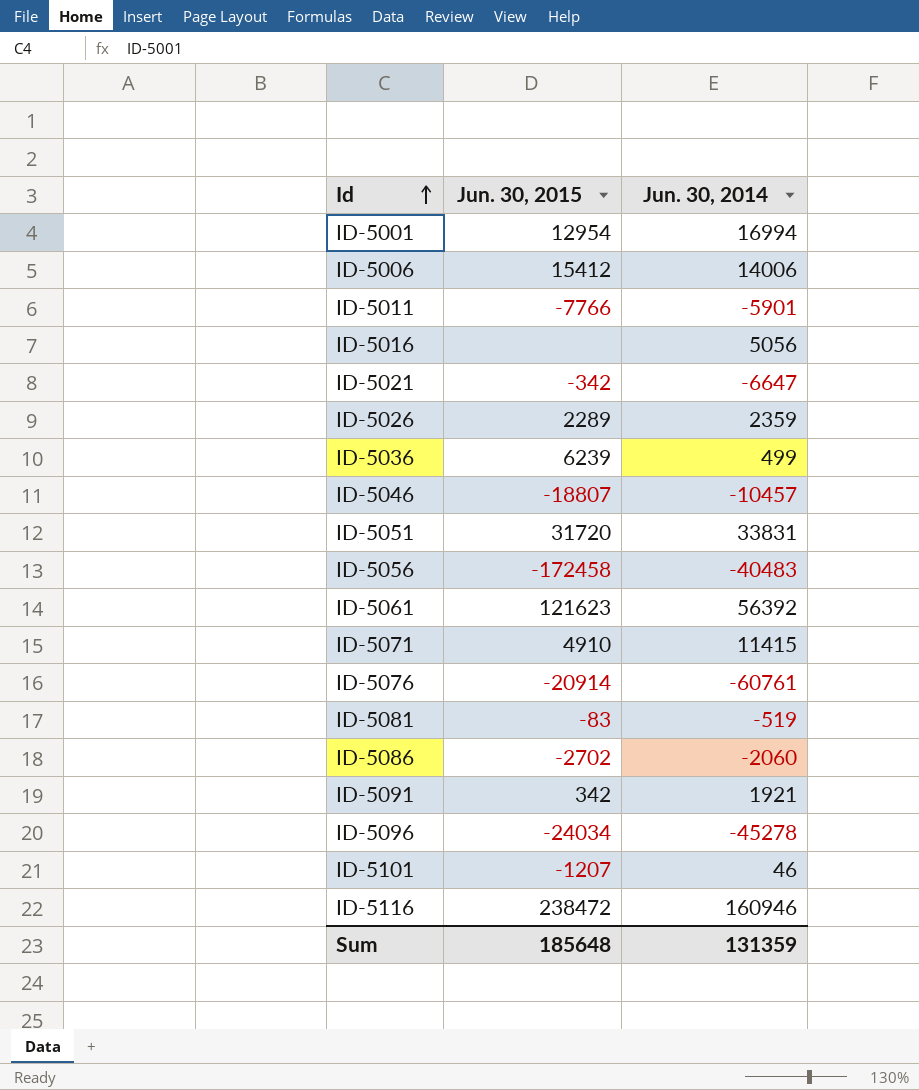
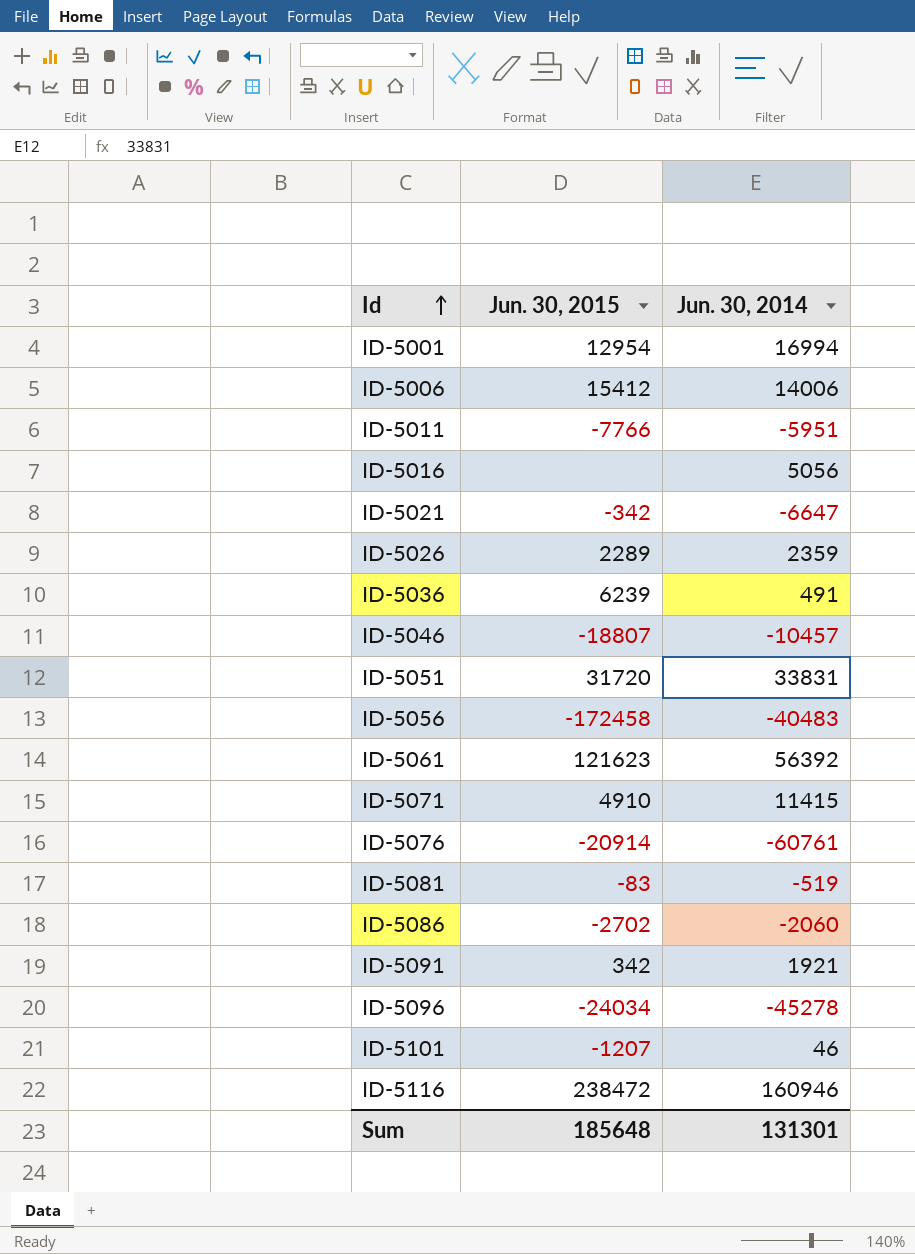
ID-5011 | Jun. 30, 2014: -5901 -> -5951
ID-5036 | Jun. 30, 2014: 499 -> 491
Sum | Jun. 30, 2014: 131359 -> 131301

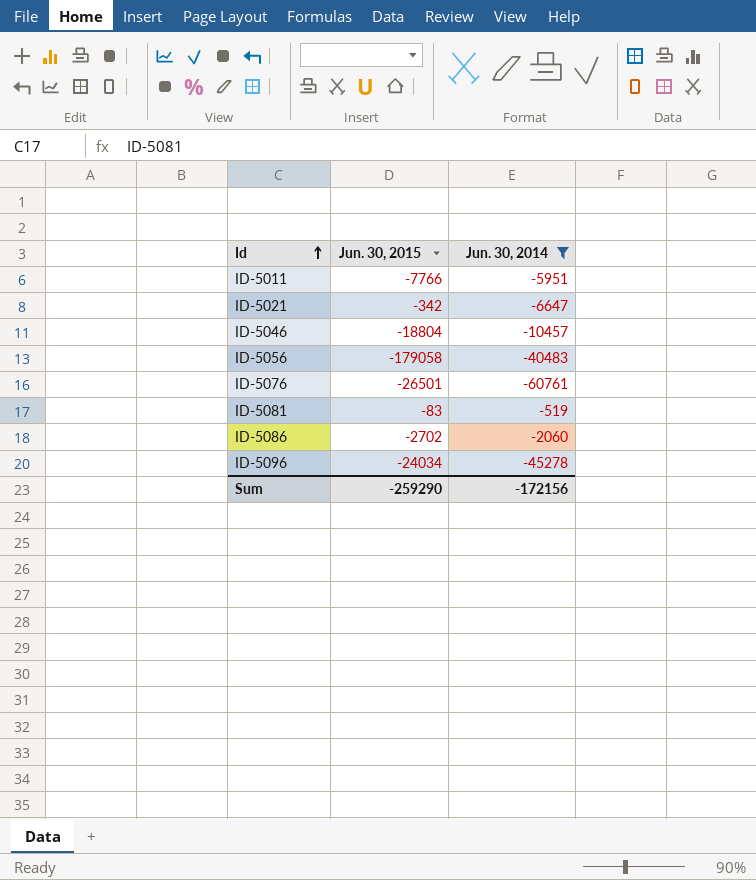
filter: none -> Jun. 30, 2014 <= -519
ID-5046 | Jun. 30, 2015: -18807 -> -18804
ID-5056 | Jun. 30, 2015: -172458 -> -179058
ID-5076 | Jun. 30, 2015: -20914 -> -26501
Sum | Jun. 30, 2015: 185648 -> -259290
Sum | Jun. 30, 2014: 131301 -> -172156

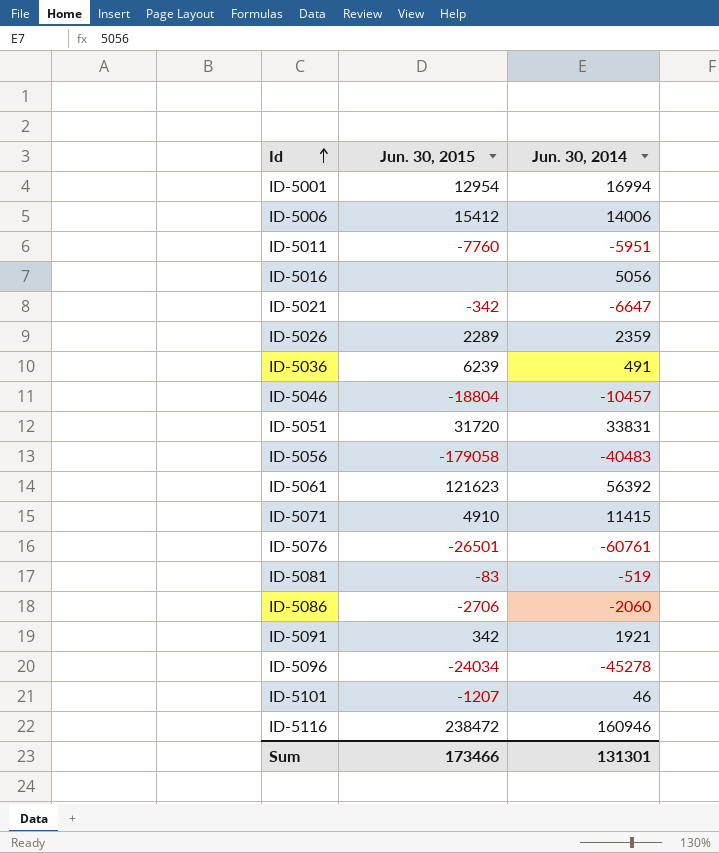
filter: Jun. 30, 2014 <= -519 -> none
ID-5011 | Jun. 30, 2015: -7766 -> -7760
ID-5086 | Jun. 30, 2015: -2702 -> -2706
Sum | Jun. 30, 2015: -259290 -> 173466
Sum | Jun. 30, 2014: -172156 -> 131301

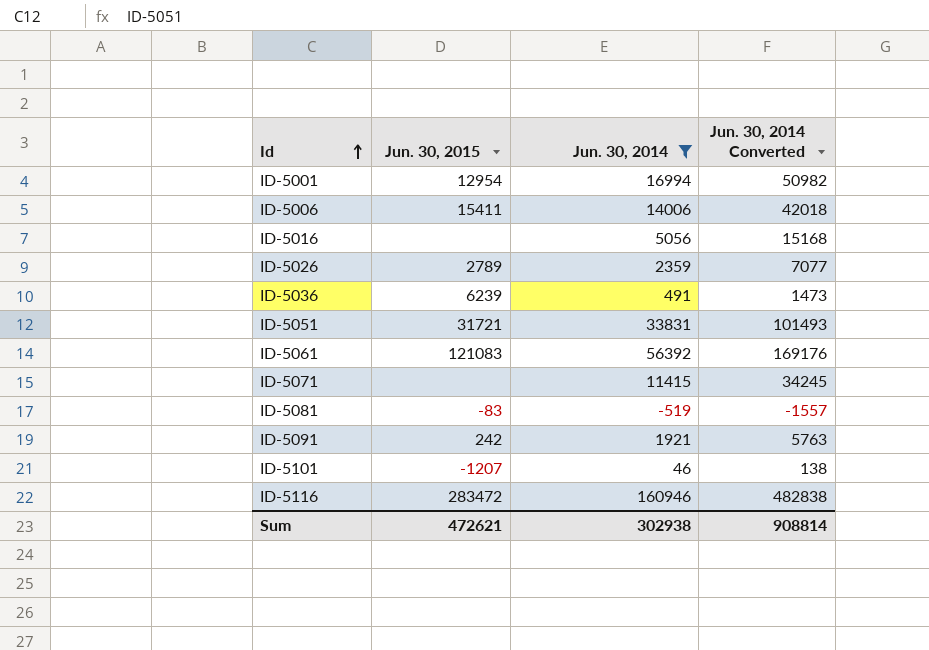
filter: none -> Jun. 30, 2014 >= -519
column Jun. 30, 2014 Converted | formula: none -> [Jun. 30, 2014] * 3
ID-5006 | Jun. 30, 2015: 15412 -> 15411
ID-5026 | Jun. 30, 2015: 2289 -> 2789
ID-5051 | Jun. 30, 2015: 31720 -> 31721
ID-5061 | Jun. 30, 2015: 121623 -> 121083
ID-5071 | Jun. 30, 2015: 4910 -> none
ID-5091 | Jun. 30, 2015: 342 -> 242
ID-5116 | Jun. 30, 2015: 238472 -> 283472
Sum | Jun. 30, 2015: 173466 -> 472621
Sum | Jun. 30, 2014: 131301 -> 302938

